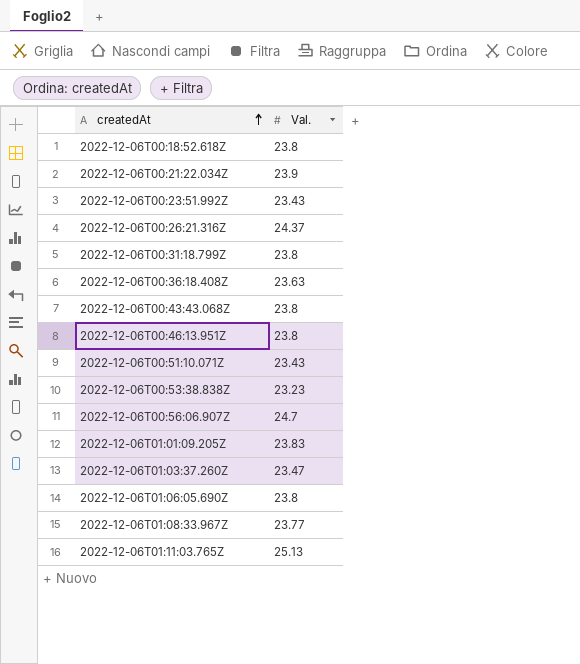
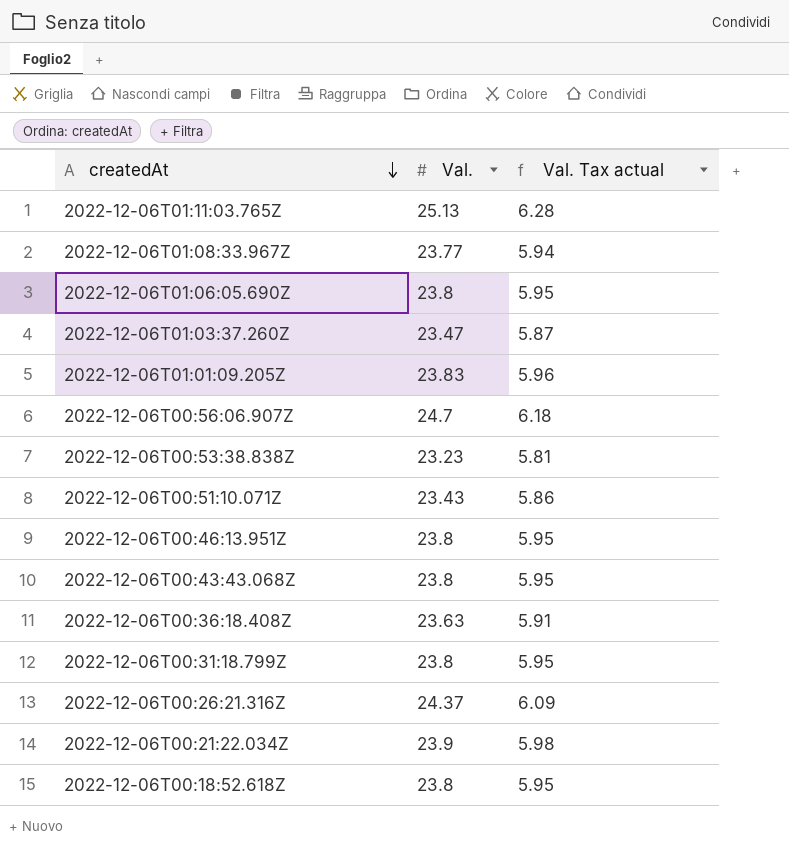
row order: createdAt ascending -> createdAt descending
column Val. Tax actual | formula: none -> [Val.] * 0.25
row 2022-12-06T00:23:51.992Z: 23.43 -> none

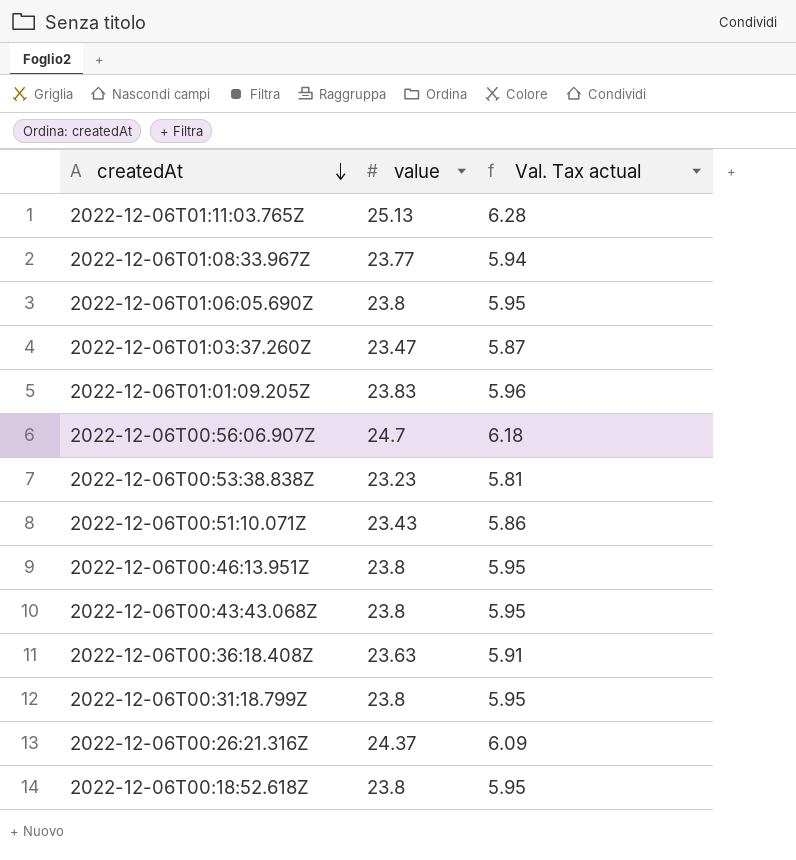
column name: Val. -> value
row 2022-12-06T00:21:22.034Z: 23.9 | 5.98 -> none

